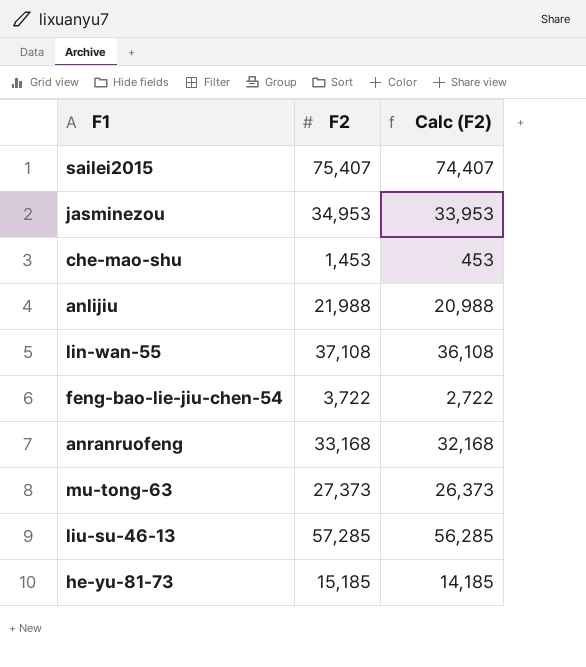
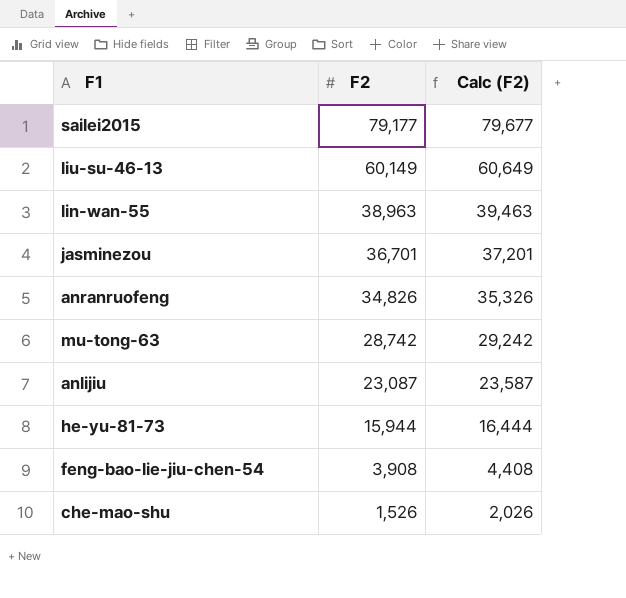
row order: none -> F2 descending
column Calc (F2) | formula: [F2] - 1000 -> [F2] + 500
sailei2015 | F2: 75,407 -> 79,177
liu-su-46-13 | F2: 57,285 -> 60,149
lin-wan-55 | F2: 37,108 -> 38,963
jasminezou | F2: 34,953 -> 36,701
anranruofeng | F2: 33,168 -> 34,826
mu-tong-63 | F2: 27,373 -> 28,742
anlijiu | F2: 21,988 -> 23,087
he-yu-81-73 | F2: 15,185 -> 15,944
feng-bao-lie-jiu-chen-54 | F2: 3,722 -> 3,908
che-mao-shu | F2: 1,453 -> 1,526

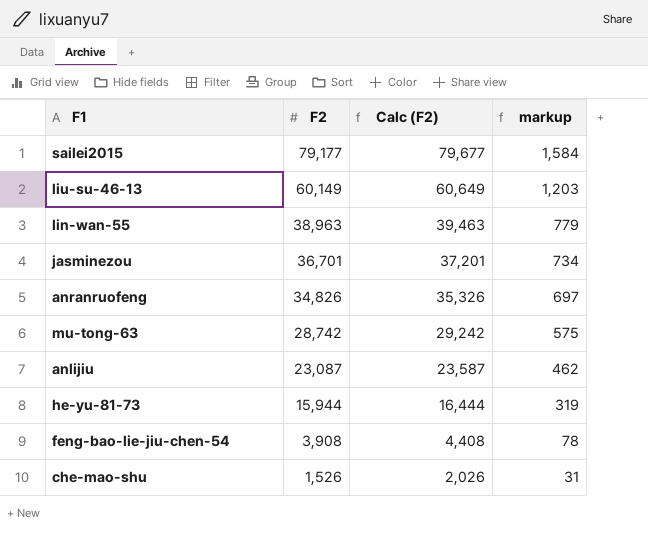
column markup | formula: none -> [F2] * 0.02

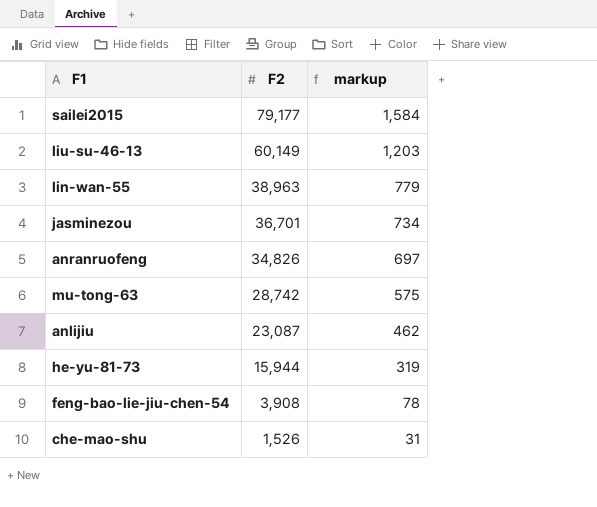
column Calc (F2) | formula: [F2] + 500 -> none

